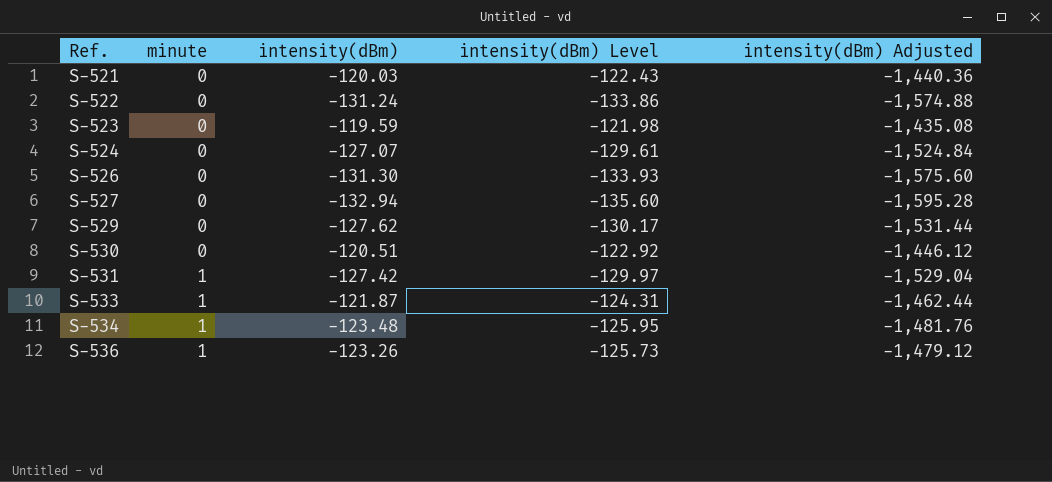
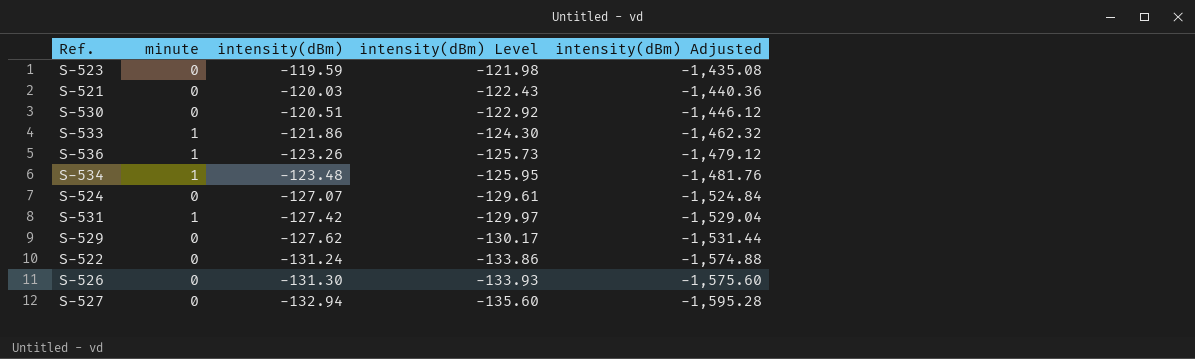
row order: Ref. ascending -> intensity(dBm) descending
S-533 | intensity(dBm): -121.87 -> -121.86
S-533 | intensity(dBm) Level: -124.31 -> -124.30
S-533 | intensity(dBm) Adjusted: -1,462.44 -> -1,462.32

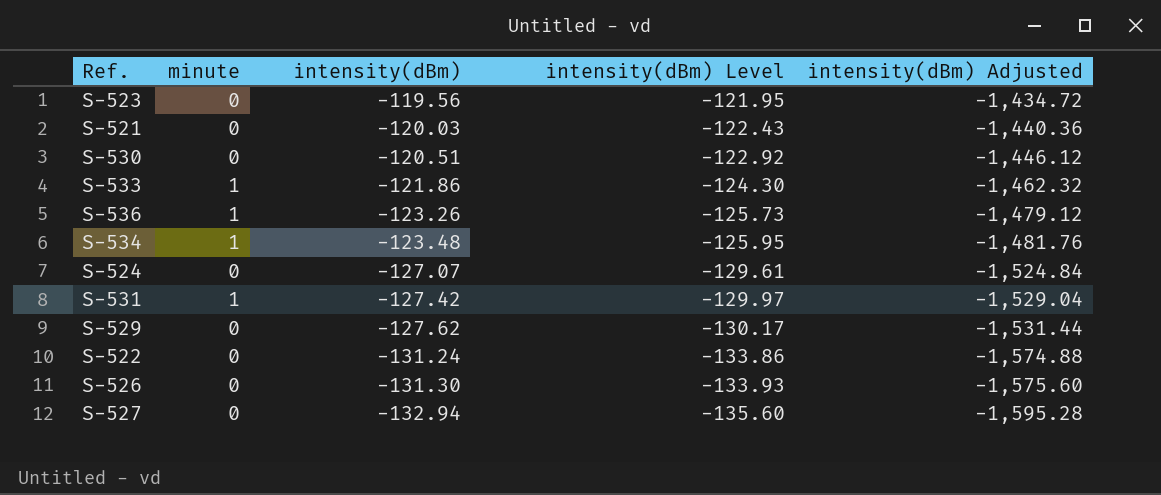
S-523 | intensity(dBm): -119.59 -> -119.56
S-523 | intensity(dBm) Level: -121.98 -> -121.95
S-523 | intensity(dBm) Adjusted: -1,435.08 -> -1,434.72

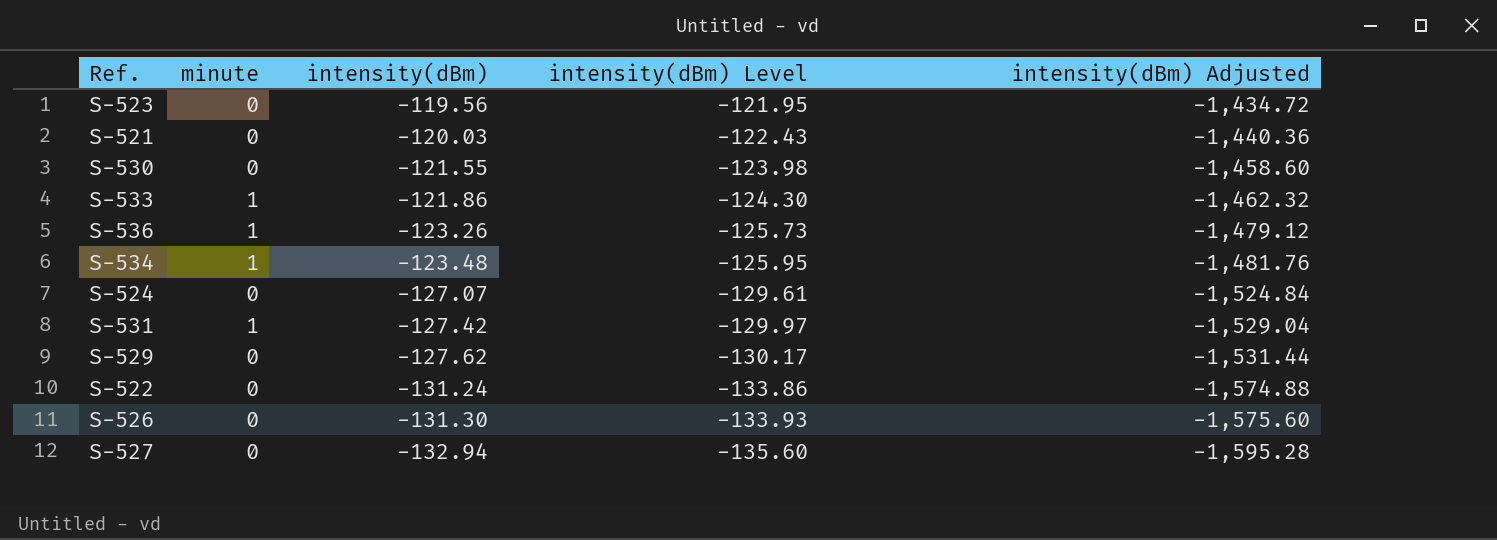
S-530 | intensity(dBm): -120.51 -> -121.55
S-530 | intensity(dBm) Level: -122.92 -> -123.98
S-530 | intensity(dBm) Adjusted: -1,446.12 -> -1,458.60

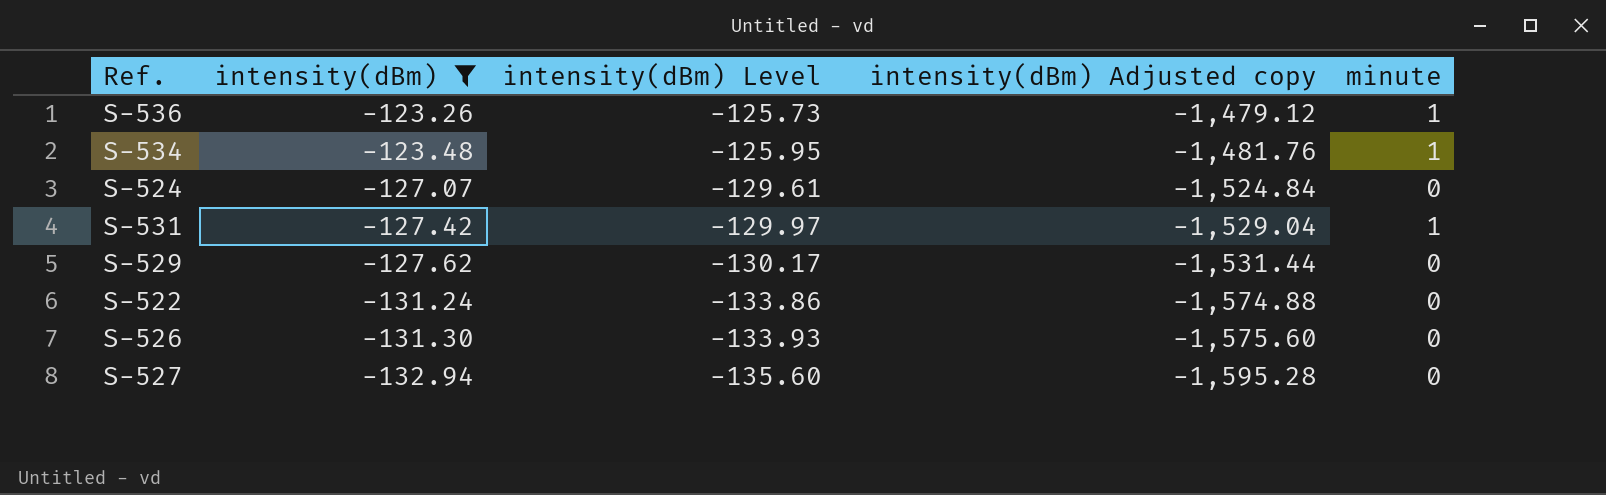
filter: none -> intensity(dBm) <= -123.26
column name: intensity(dBm) Adjusted -> intensity(dBm) Adjusted copy
column minute | position: 2 -> 5

